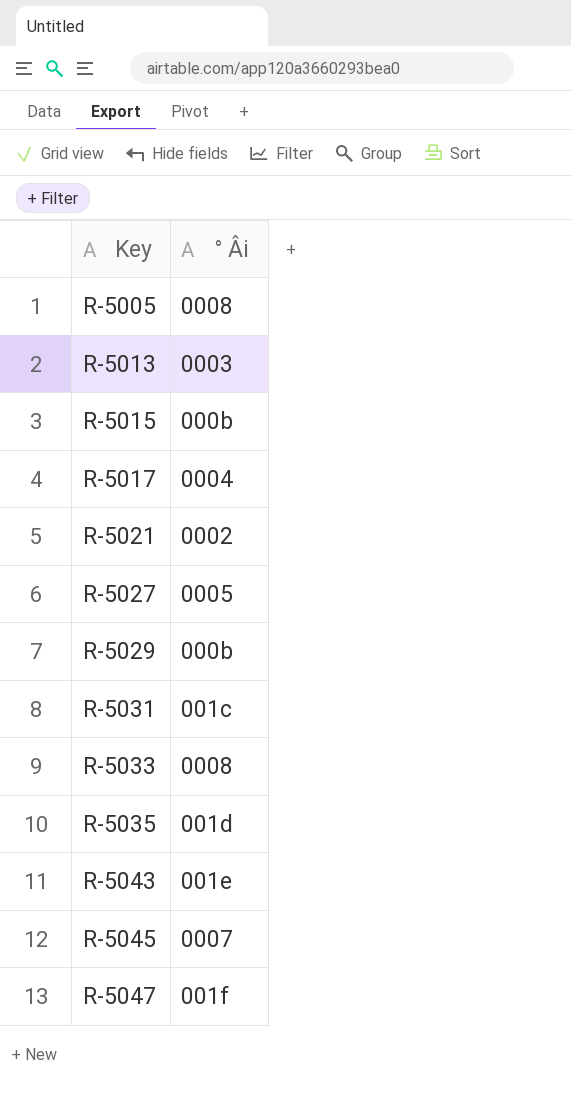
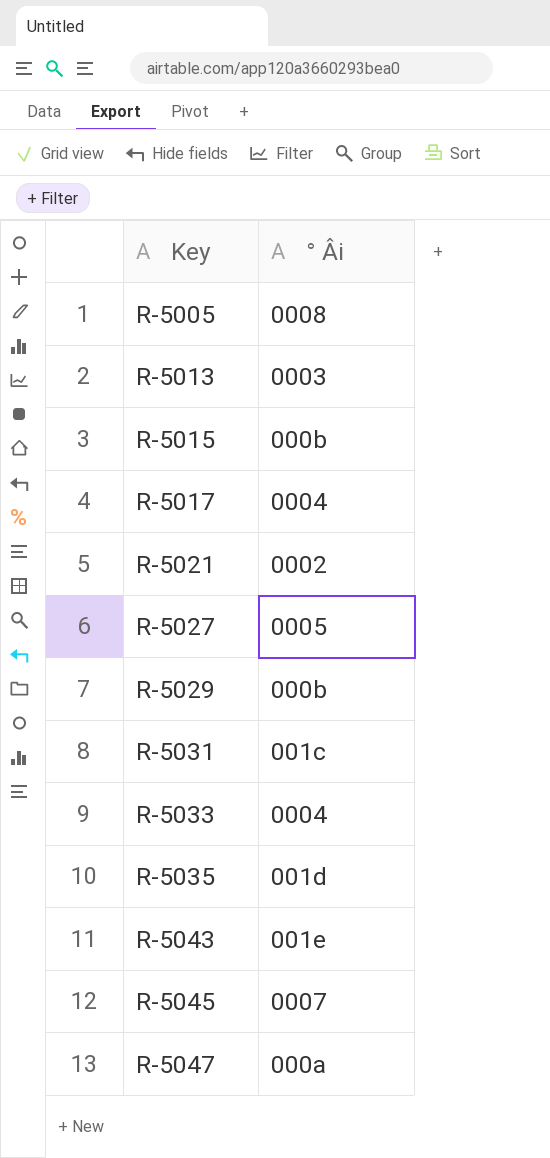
R-5033 | ° Âi: 0008 -> 0004
R-5047 | ° Âi: 001f -> 000a

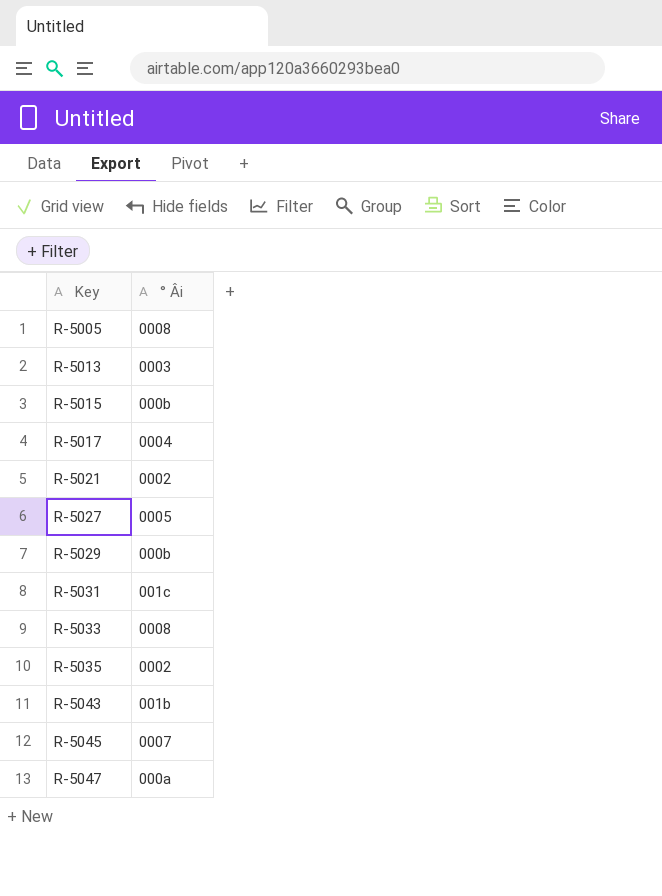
R-5033 | ° Âi: 0004 -> 0008
R-5035 | ° Âi: 001d -> 0002
R-5043 | ° Âi: 001e -> 001b

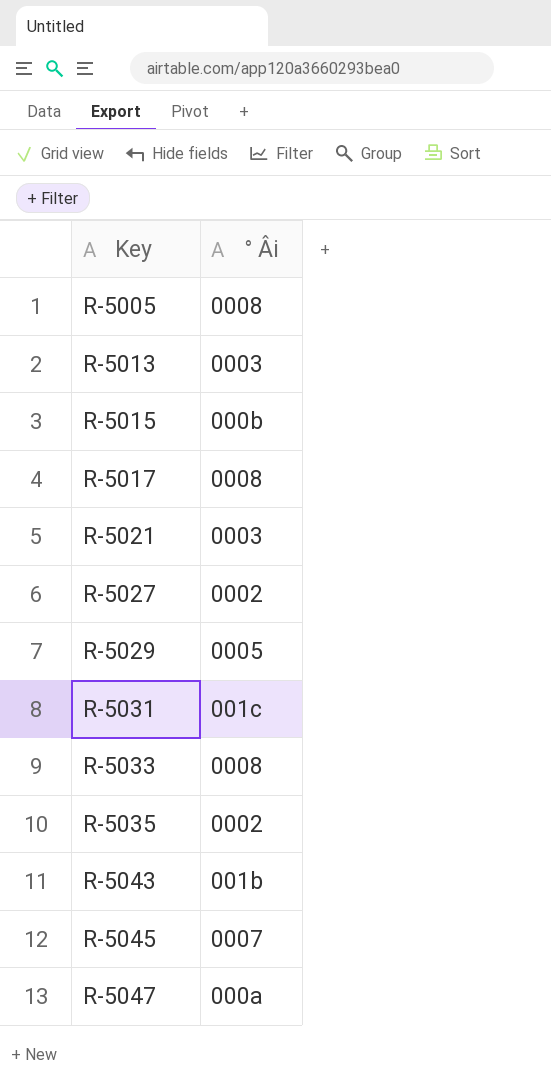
R-5017 | ° Âi: 0004 -> 0008
R-5021 | ° Âi: 0002 -> 0003
R-5027 | ° Âi: 0005 -> 0002
R-5029 | ° Âi: 000b -> 0005

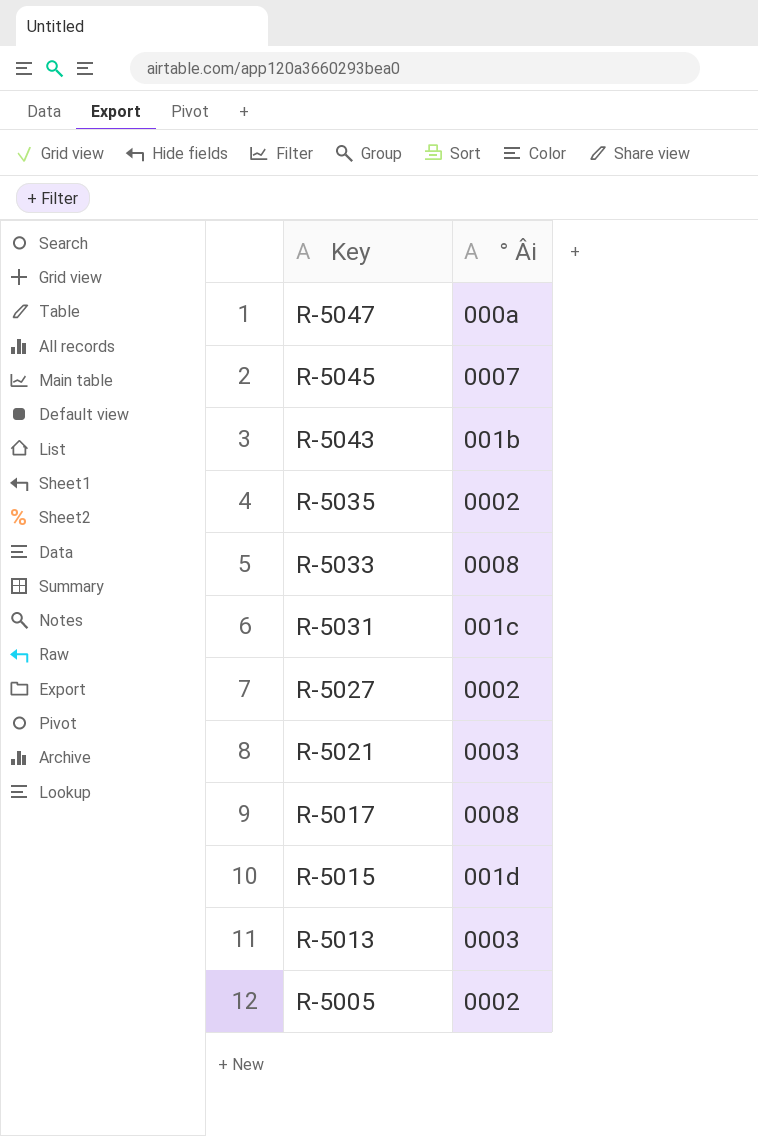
row order: Key ascending -> Key descending
row R-5029: 0005 -> none
R-5015 | ° Âi: 000b -> 001d
R-5005 | ° Âi: 0008 -> 0002

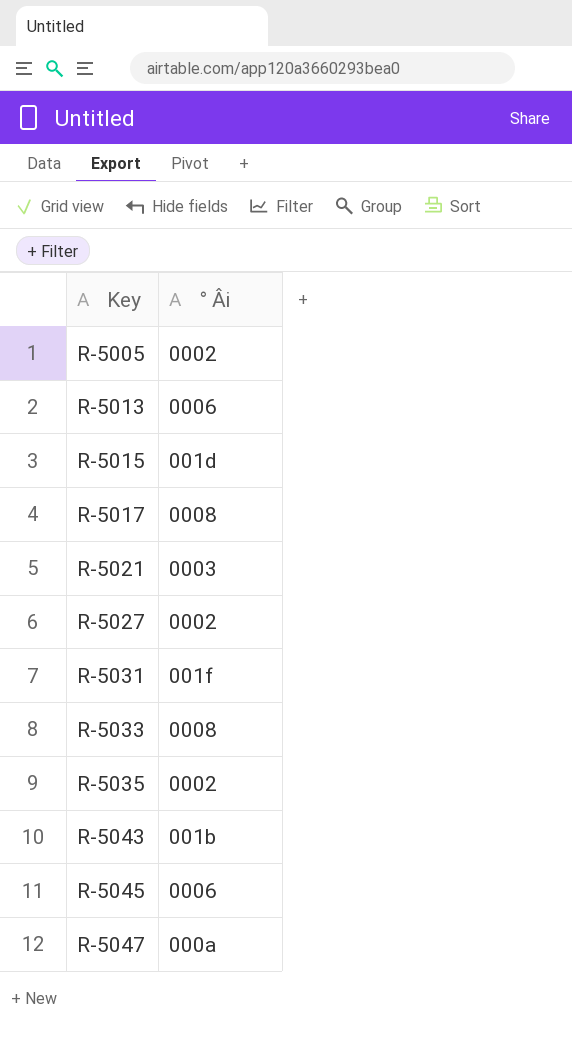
row order: Key descending -> Key ascending
R-5013 | ° Âi: 0003 -> 0006
R-5031 | ° Âi: 001c -> 001f
R-5045 | ° Âi: 0007 -> 0006

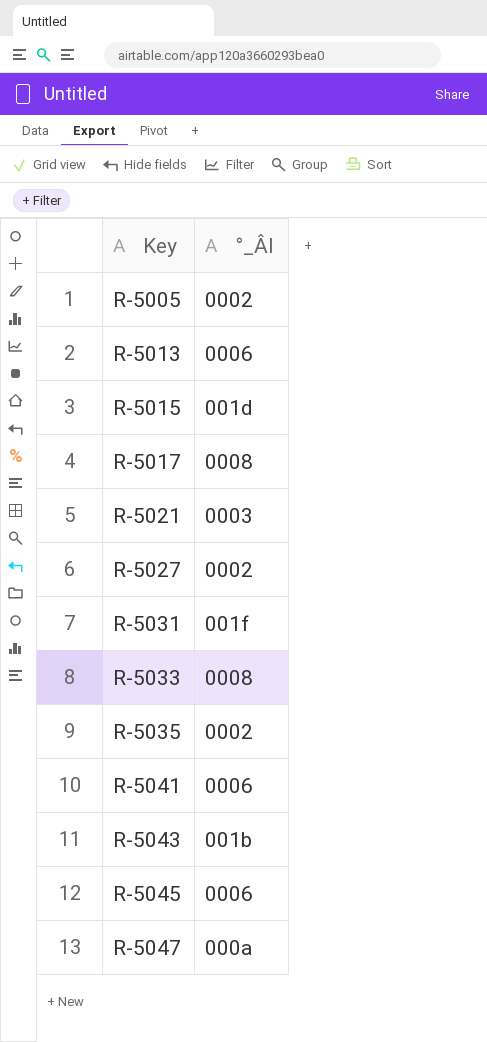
column name: ° Âi -> °_ÂI
row R-5041: none -> 0006

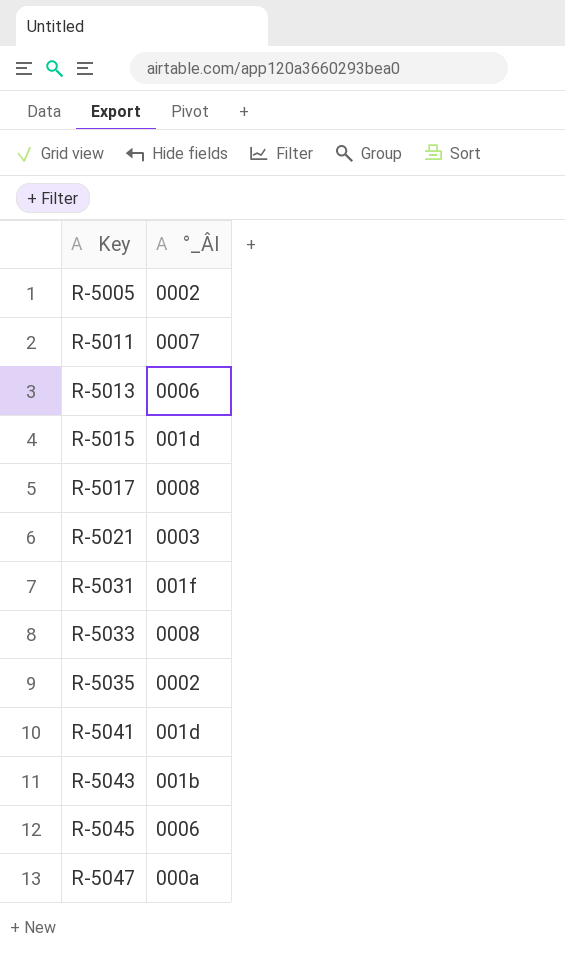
row R-5027: 0002 -> none
row R-5011: none -> 0007
R-5041 | °_ÂI: 0006 -> 001d

